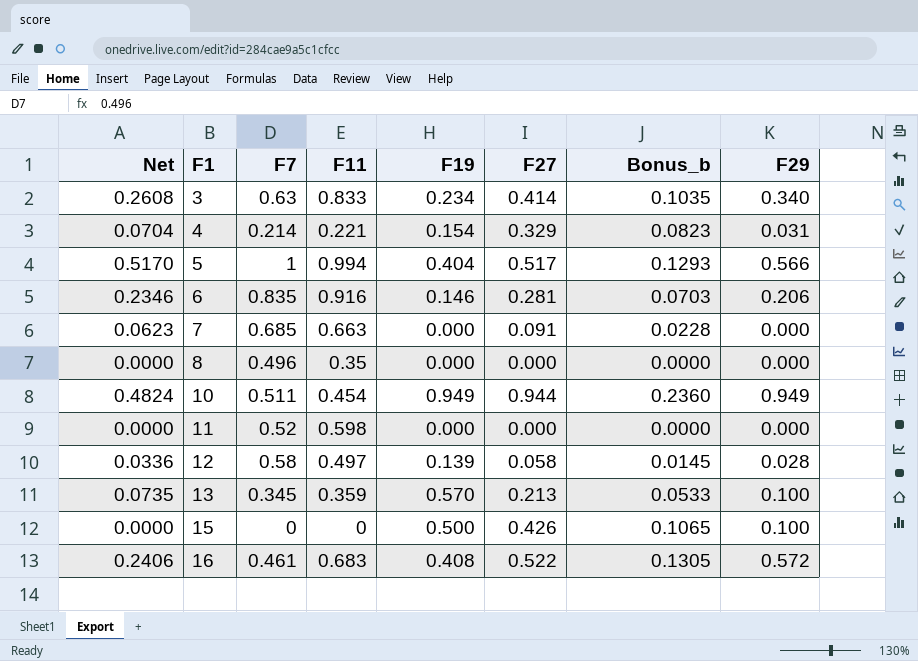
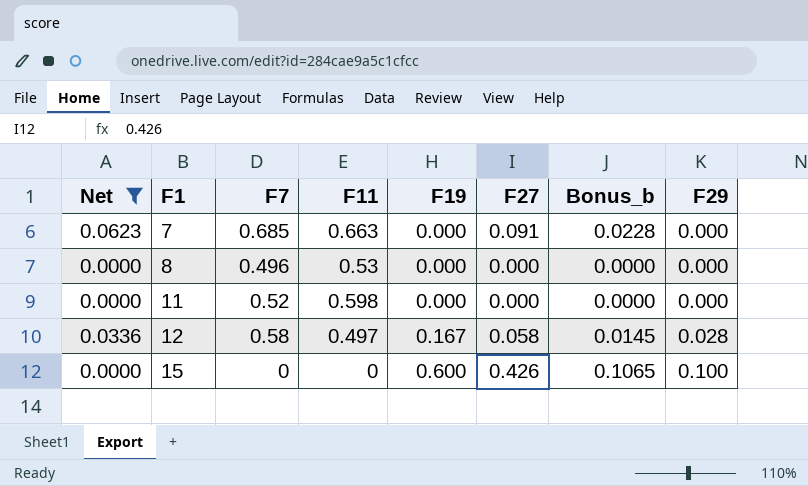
filter: none -> Net <= 0.0623
8 | F11: 0.35 -> 0.53
12 | F19: 0.139 -> 0.167
15 | F19: 0.500 -> 0.600

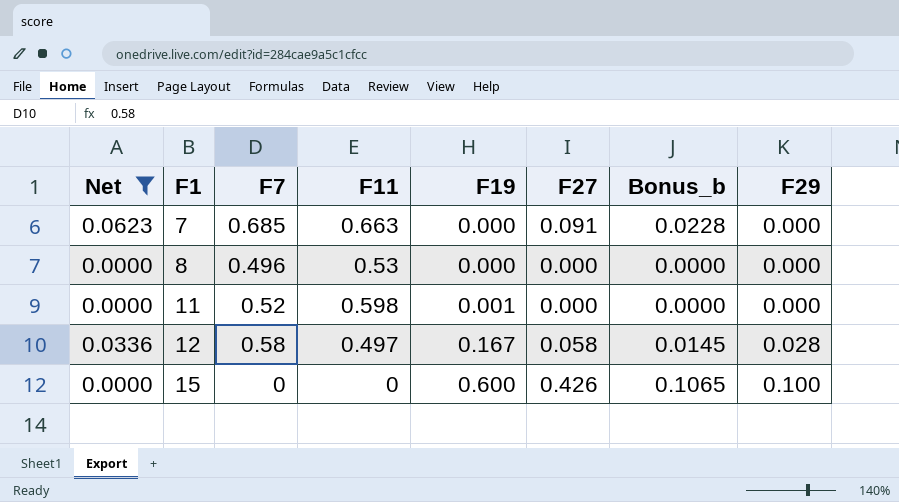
11 | F19: 0.000 -> 0.001

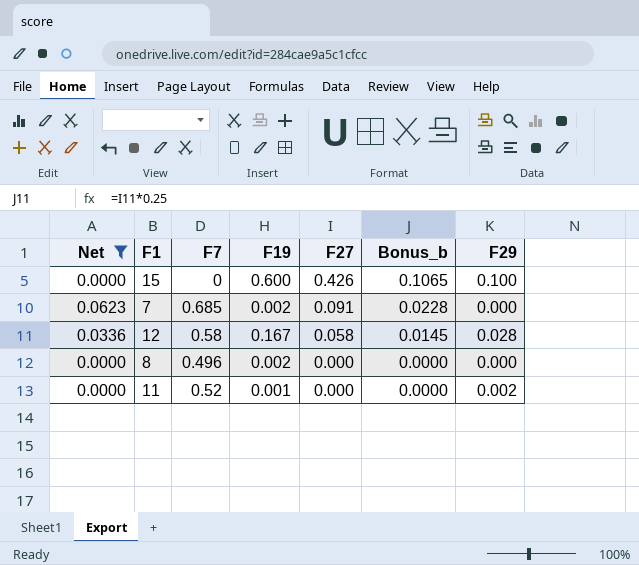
row order: F1 ascending -> F27 descending
column F11 | position: 4 -> none
7 | F19: 0.000 -> 0.002
8 | F19: 0.000 -> 0.002
11 | F29: 0.000 -> 0.002

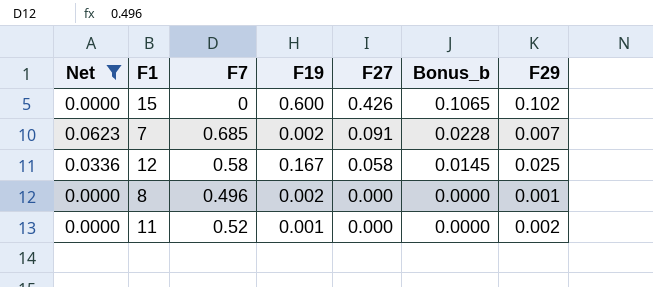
15 | F29: 0.100 -> 0.102
7 | F29: 0.000 -> 0.007
12 | F29: 0.028 -> 0.025
8 | F29: 0.000 -> 0.001

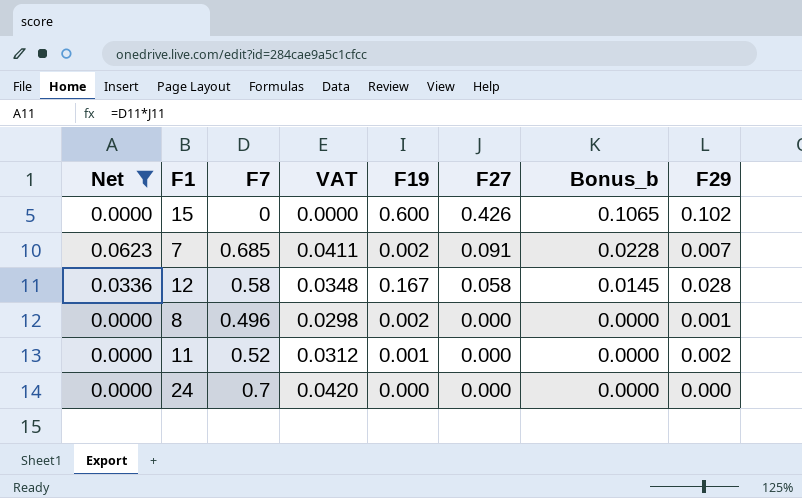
column VAT | formula: none -> [F7] * 0.06
12 | F29: 0.025 -> 0.028
row 24: none -> 0.0000 | 0.7 | 0.0420 | 0.000 | 0.000 | 0.0000 | 0.000

